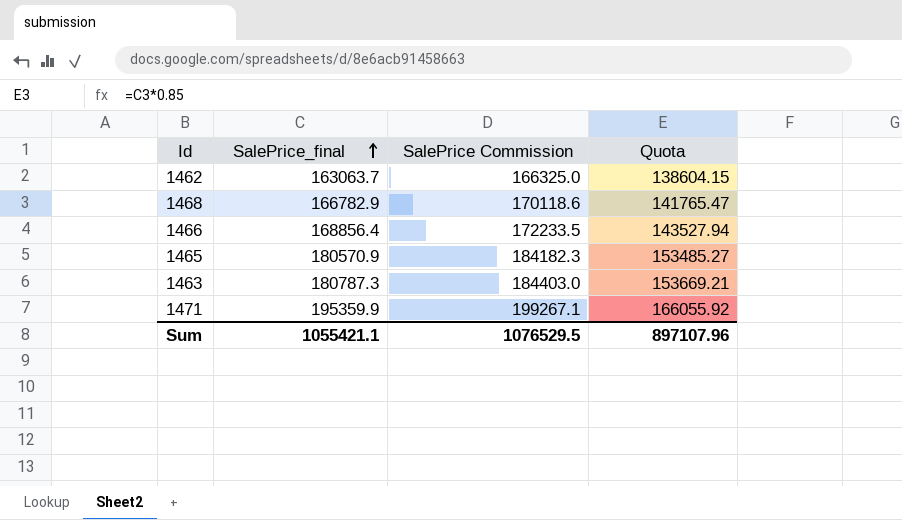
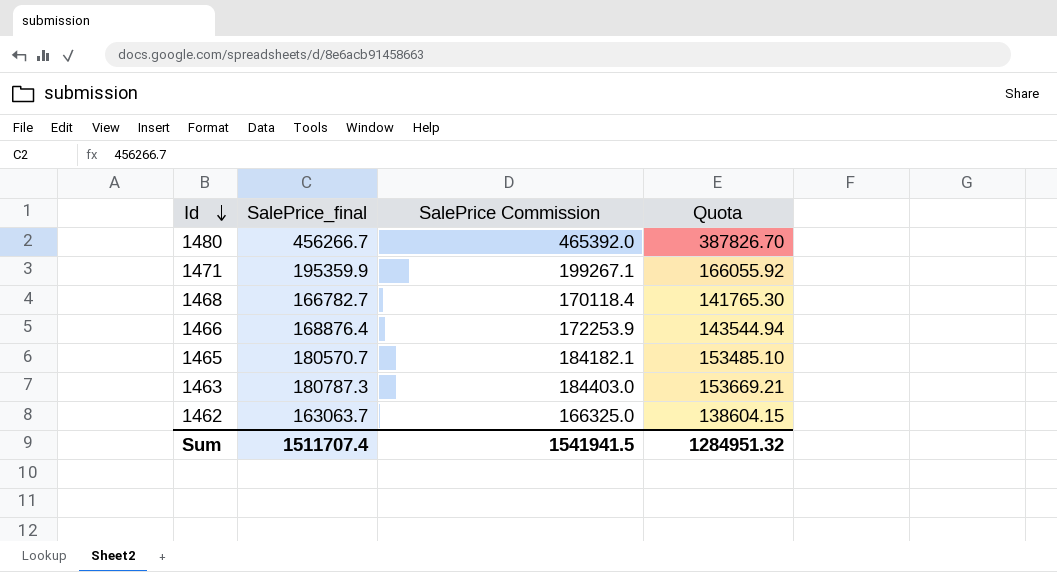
row order: SalePrice_final ascending -> Id descending
row 1480: none -> 456266.7 | 465392.0 | 387826.70
1468 | SalePrice_final: 166782.9 -> 166782.7
1468 | SalePrice Commission: 170118.6 -> 170118.4
1468 | Quota: 141765.47 -> 141765.30
1466 | SalePrice_final: 168856.4 -> 168876.4
1466 | SalePrice Commission: 172233.5 -> 172253.9
1466 | Quota: 143527.94 -> 143544.94
1465 | SalePrice_final: 180570.9 -> 180570.7
1465 | SalePrice Commission: 184182.3 -> 184182.1
1465 | Quota: 153485.27 -> 153485.10
Sum | SalePrice_final: 1055421.1 -> 1511707.4
Sum | SalePrice Commission: 1076529.5 -> 1541941.5
Sum | Quota: 897107.96 -> 1284951.32

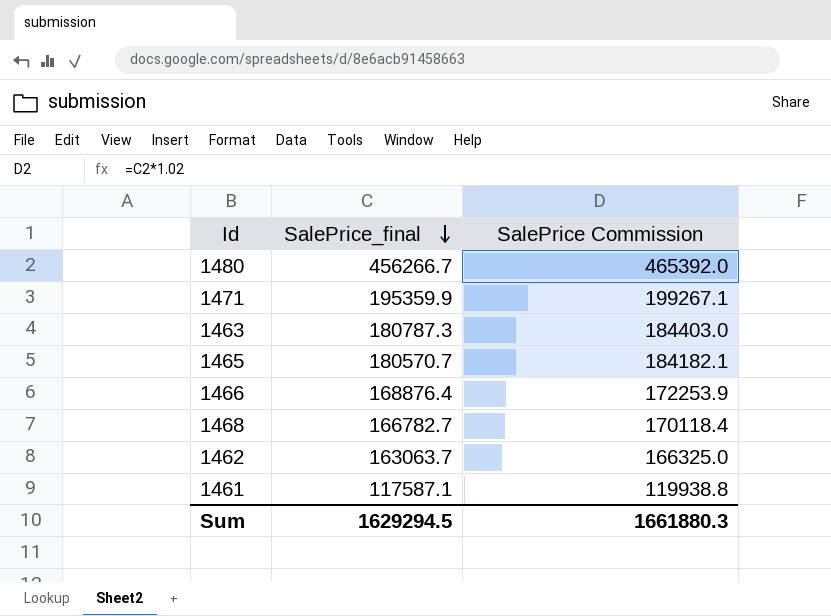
row order: Id descending -> SalePrice_final descending
column Quota | formula: [SalePrice_final] * 0.85 -> none
row 1461: none -> 117587.1 | 119938.8
Sum | SalePrice_final: 1511707.4 -> 1629294.5
Sum | SalePrice Commission: 1541941.5 -> 1661880.3

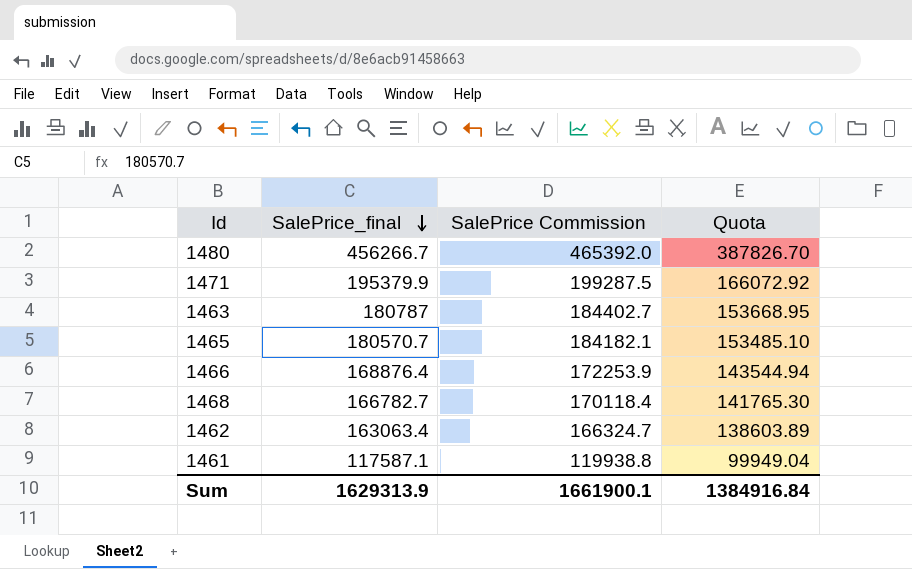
column Quota | formula: none -> [SalePrice_final] * 0.85
1471 | SalePrice_final: 195359.9 -> 195379.9
1471 | SalePrice Commission: 199267.1 -> 199287.5
1463 | SalePrice_final: 180787.3 -> 180787
1463 | SalePrice Commission: 184403.0 -> 184402.7
1462 | SalePrice_final: 163063.7 -> 163063.4
1462 | SalePrice Commission: 166325.0 -> 166324.7
Sum | SalePrice_final: 1629294.5 -> 1629313.9
Sum | SalePrice Commission: 1661880.3 -> 1661900.1

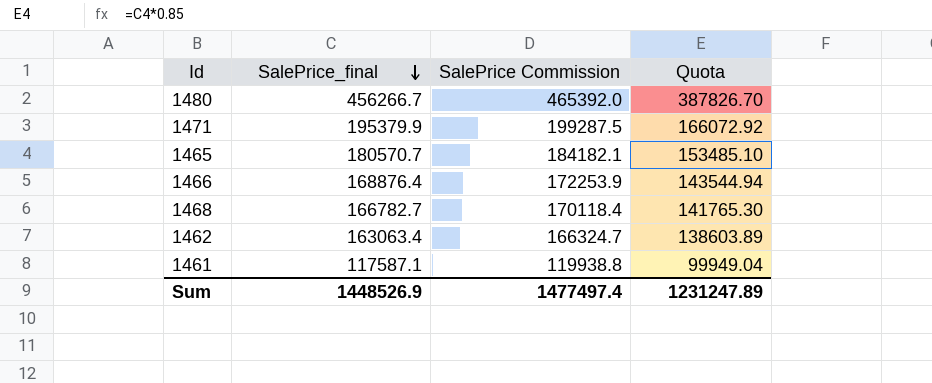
row 1463: 180787 | 184402.7 | 153668.95 -> none
Sum | SalePrice_final: 1629313.9 -> 1448526.9
Sum | SalePrice Commission: 1661900.1 -> 1477497.4
Sum | Quota: 1384916.84 -> 1231247.89

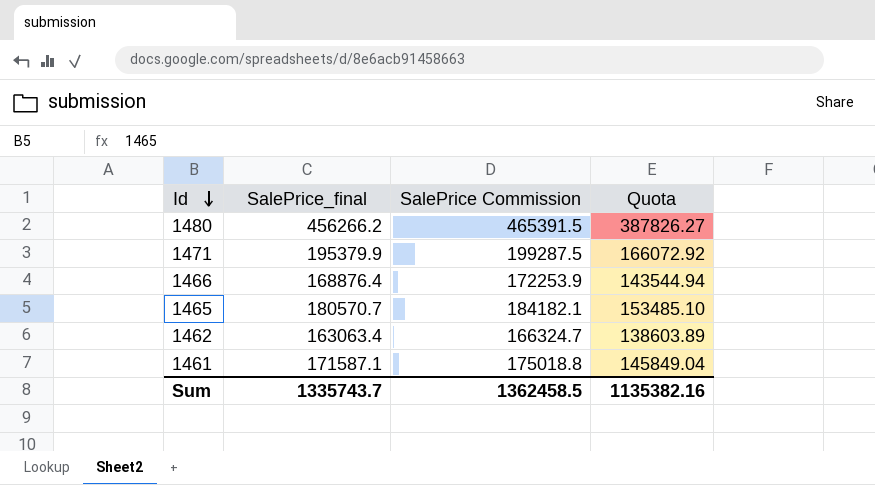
row order: SalePrice_final descending -> Id descending
row 1468: 166782.7 | 170118.4 | 141765.30 -> none
1480 | SalePrice_final: 456266.7 -> 456266.2
1480 | SalePrice Commission: 465392.0 -> 465391.5
1480 | Quota: 387826.70 -> 387826.27
1461 | SalePrice_final: 117587.1 -> 171587.1
1461 | SalePrice Commission: 119938.8 -> 175018.8
1461 | Quota: 99949.04 -> 145849.04
Sum | SalePrice_final: 1448526.9 -> 1335743.7
Sum | SalePrice Commission: 1477497.4 -> 1362458.5
Sum | Quota: 1231247.89 -> 1135382.16

